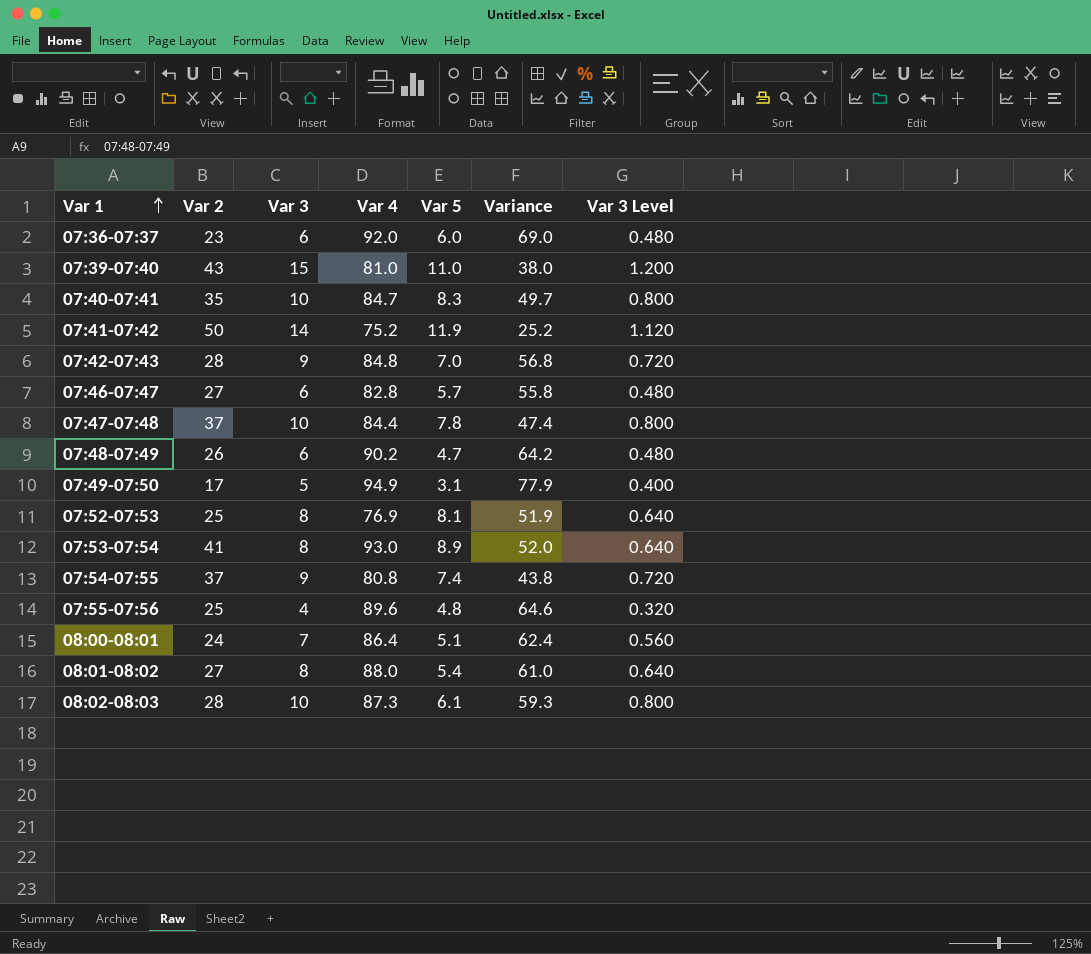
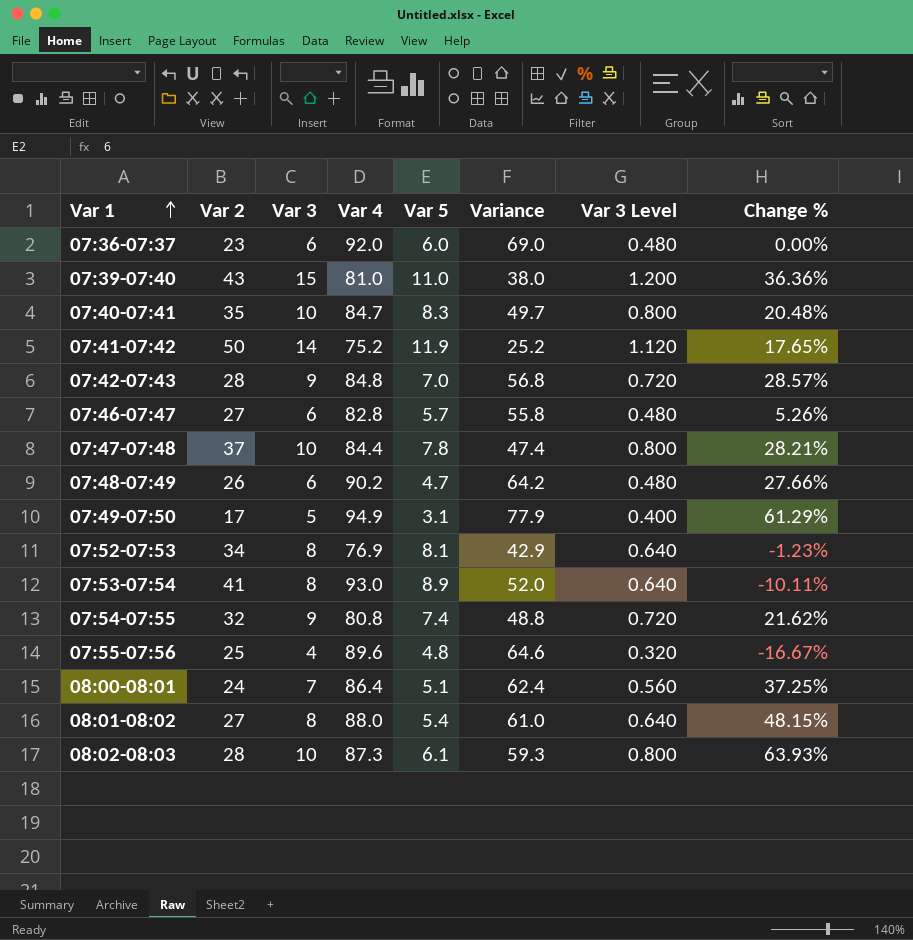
column Change % | formula: none -> ([Var 3] - [Var 5]) / [Var 5]
07:52-07:53 | Var 2: 25 -> 34
07:52-07:53 | Variance: 51.9 -> 42.9
07:54-07:55 | Var 2: 37 -> 32
07:54-07:55 | Variance: 43.8 -> 48.8

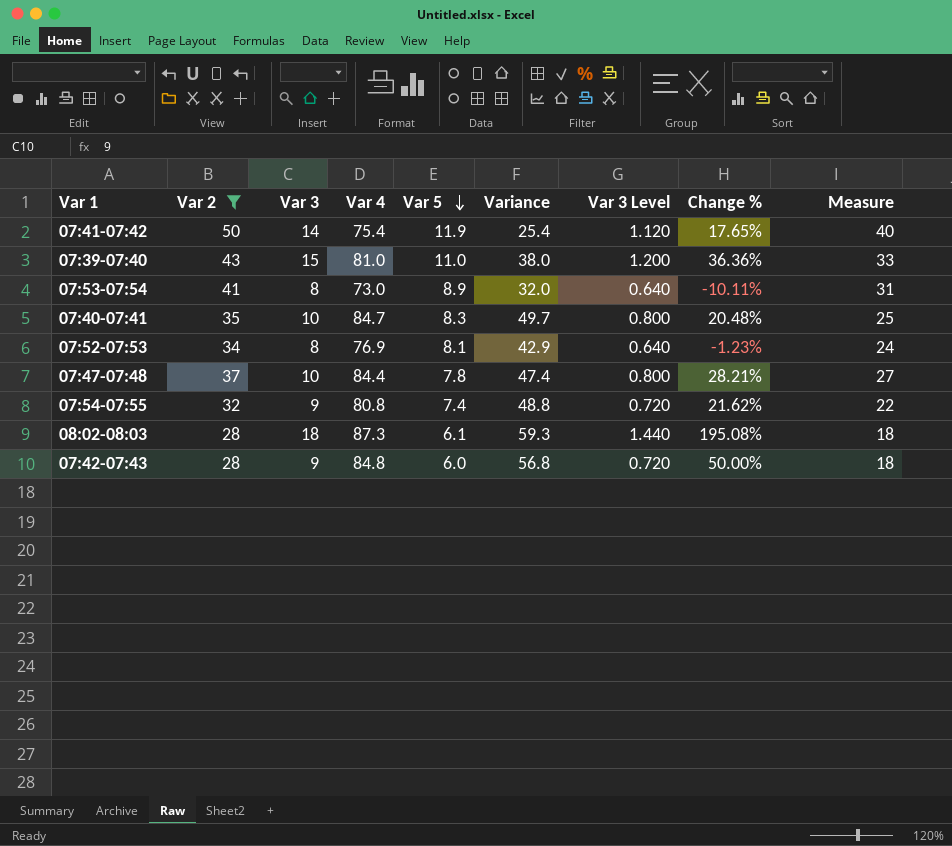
filter: none -> Var 2 >= 28
row order: Var 1 ascending -> Var 5 descending
column Measure | formula: none -> [Var 2] - 10
07:41-07:42 | Var 4: 75.2 -> 75.4
07:41-07:42 | Variance: 25.2 -> 25.4
07:53-07:54 | Var 4: 93.0 -> 73.0
07:53-07:54 | Variance: 52.0 -> 32.0
08:02-08:03 | Var 3: 10 -> 18
08:02-08:03 | Var 3 Level: 0.800 -> 1.440
08:02-08:03 | Change %: 63.93% -> 195.08%
07:42-07:43 | Var 5: 7.0 -> 6.0
07:42-07:43 | Change %: 28.57% -> 50.00%

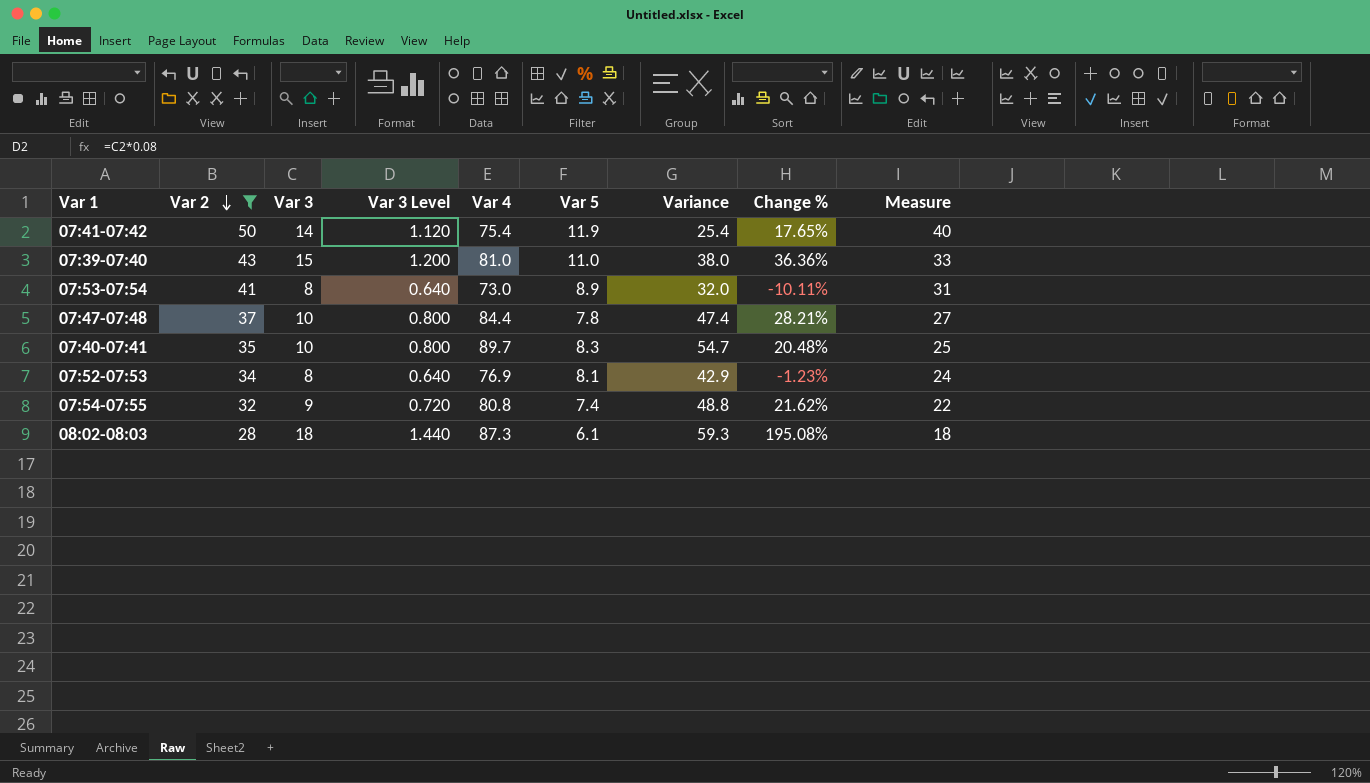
row order: Var 5 descending -> Var 2 descending
column Var 3 Level | position: 7 -> 4
row 07:42-07:43: 28 | 9 | 84.8 | 6.0 | 56.8 | 0.720 | 50.00% | 18 -> none
07:40-07:41 | Var 4: 84.7 -> 89.7
07:40-07:41 | Variance: 49.7 -> 54.7

